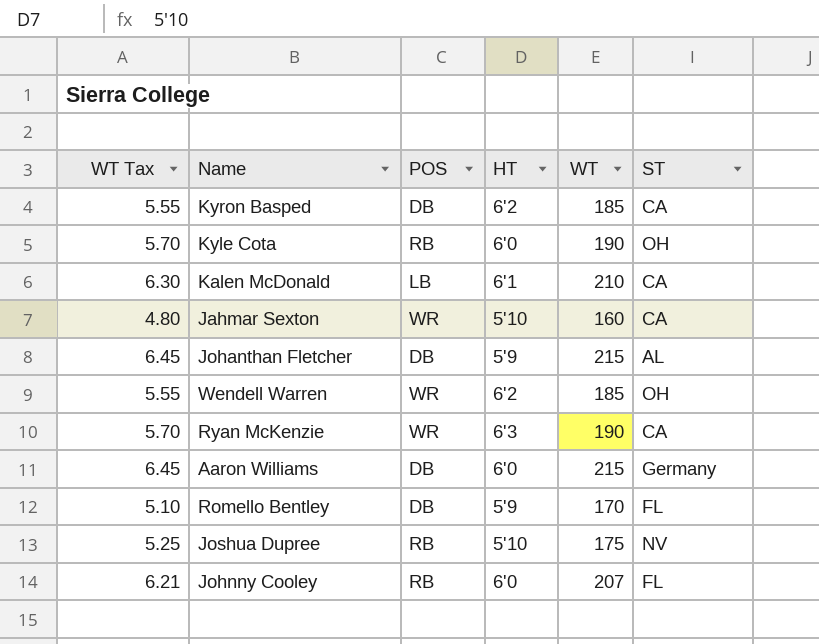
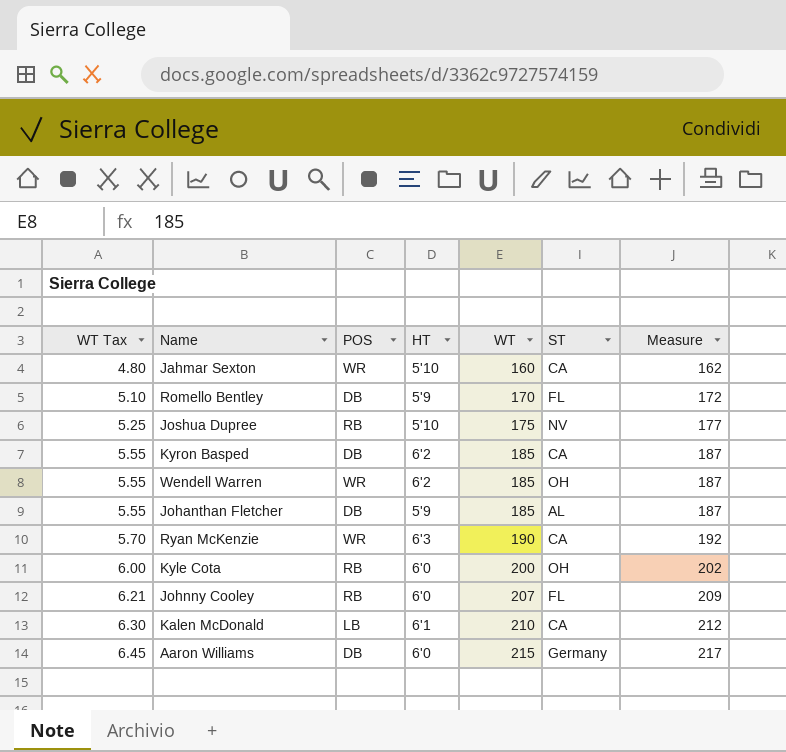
row order: none -> WT Tax ascending
column Measure | formula: none -> [WT] + 2
Johanthan Fletcher | WT Tax: 6.45 -> 5.55
Johanthan Fletcher | WT: 215 -> 185
Kyle Cota | WT Tax: 5.70 -> 6.00
Kyle Cota | WT: 190 -> 200

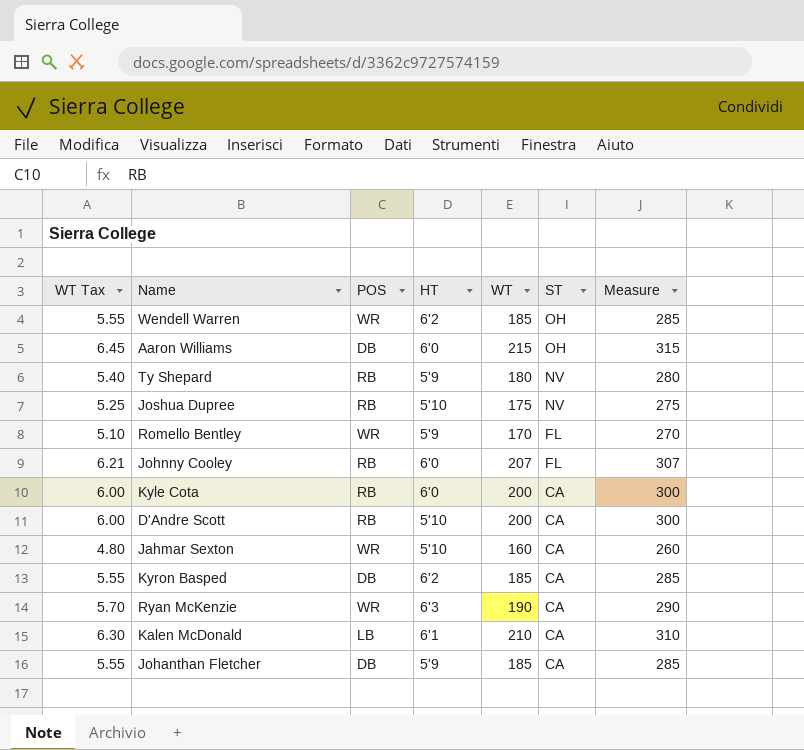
row order: WT Tax ascending -> ST descending
column Measure | formula: [WT] + 2 -> [WT] + 100
Aaron Williams | ST: Germany -> OH
row Ty Shepard: none -> 5.40 | RB | 5'9 | 180 | NV | 280
Romello Bentley | POS: DB -> WR
Kyle Cota | ST: OH -> CA
row D'Andre Scott: none -> 6.00 | RB | 5'10 | 200 | CA | 300
Johanthan Fletcher | ST: AL -> CA

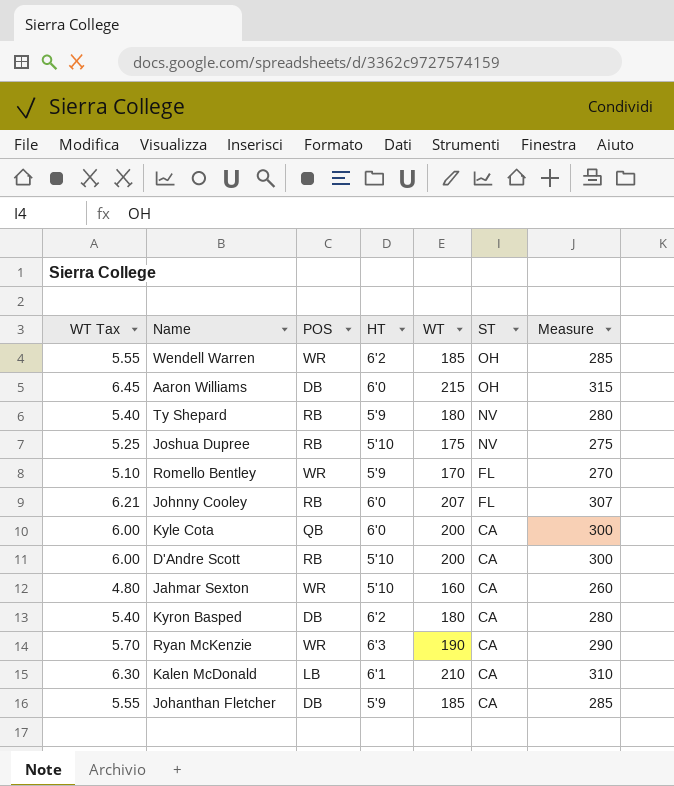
Kyle Cota | POS: RB -> QB
Kyron Basped | WT Tax: 5.55 -> 5.40
Kyron Basped | WT: 185 -> 180
Kyron Basped | Measure: 285 -> 280

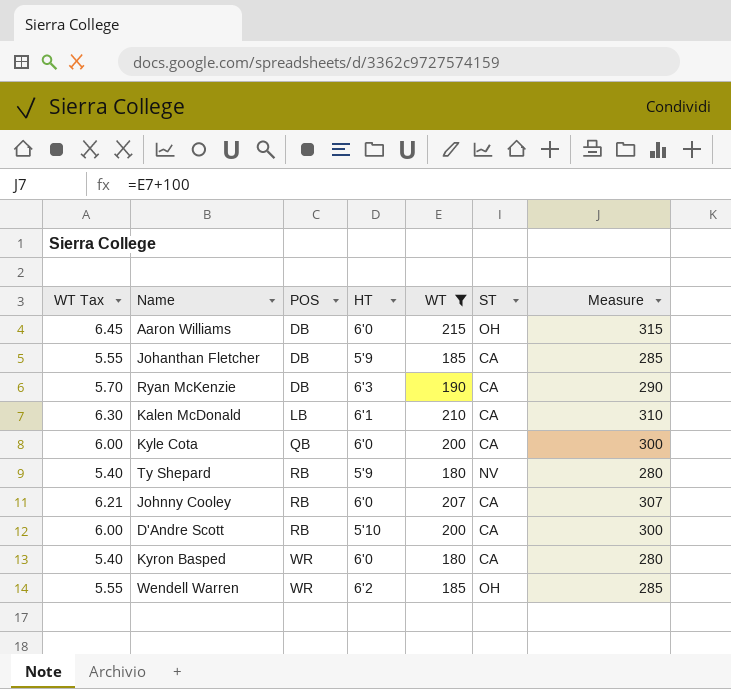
filter: none -> WT >= 180
row order: ST descending -> POS ascending
Ryan McKenzie | POS: WR -> DB
Johnny Cooley | ST: FL -> CA
Kyron Basped | POS: DB -> WR
Kyron Basped | HT: 6'2 -> 6'0

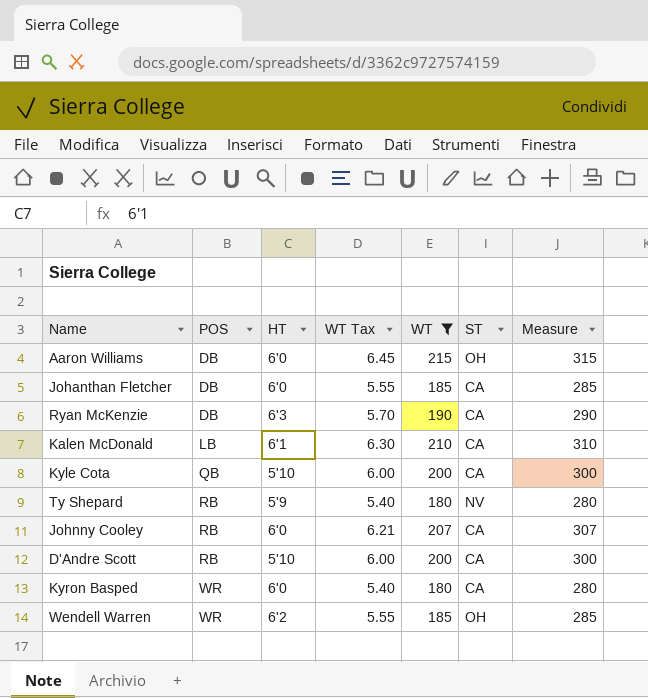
column WT Tax | position: 1 -> 4
Johanthan Fletcher | HT: 5'9 -> 6'0
Kyle Cota | HT: 6'0 -> 5'10

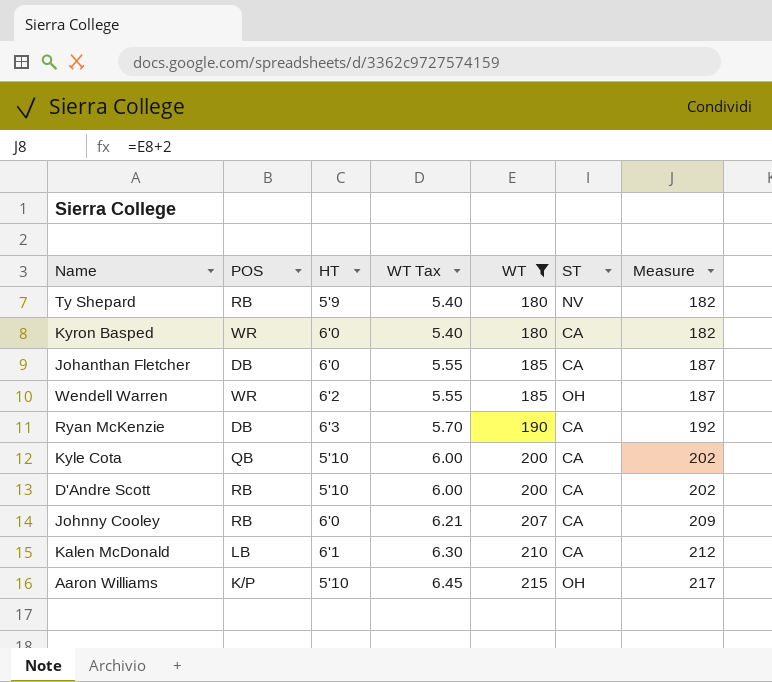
row order: POS ascending -> WT Tax ascending
column Measure | formula: [WT] + 100 -> [WT] + 2
Aaron Williams | POS: DB -> K/P
Aaron Williams | HT: 6'0 -> 5'10

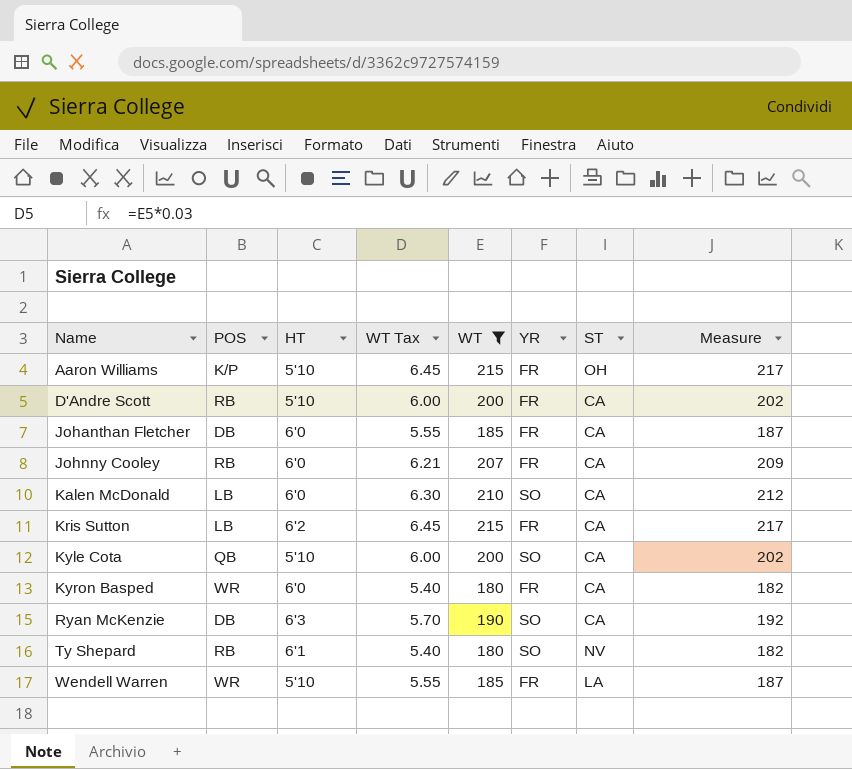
row order: WT Tax ascending -> Name ascending
column YR | position: none -> 6
Kalen McDonald | HT: 6'1 -> 6'0
row Kris Sutton: none -> LB | 6'2 | 6.45 | 215 | FR | CA | 217
Ty Shepard | HT: 5'9 -> 6'1
Wendell Warren | HT: 6'2 -> 5'10
Wendell Warren | ST: OH -> LA

